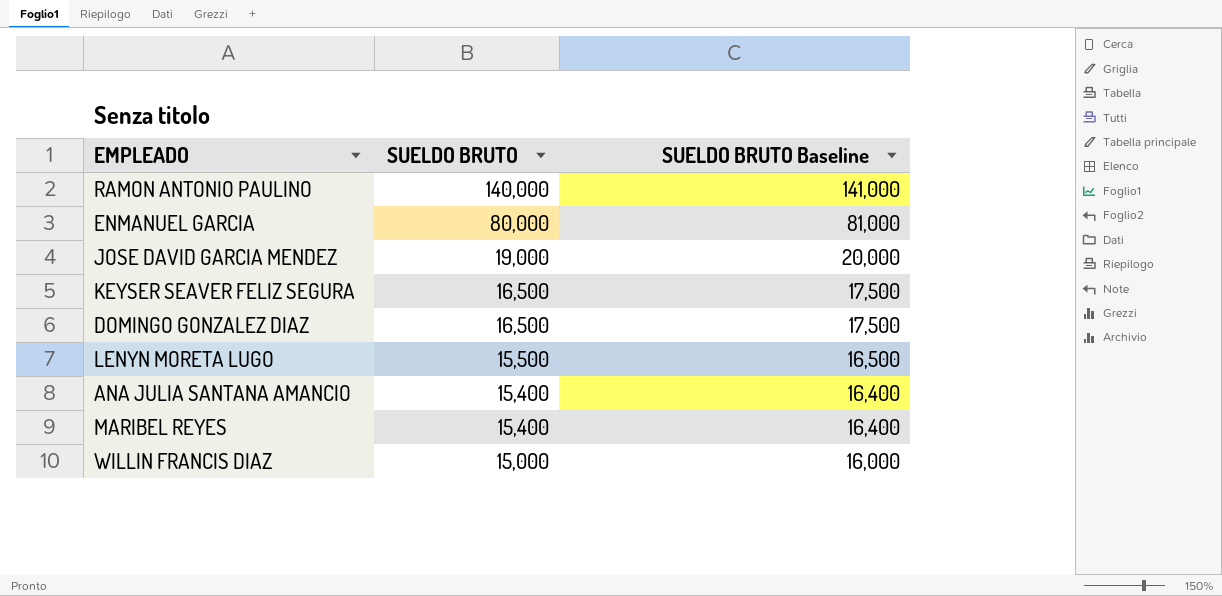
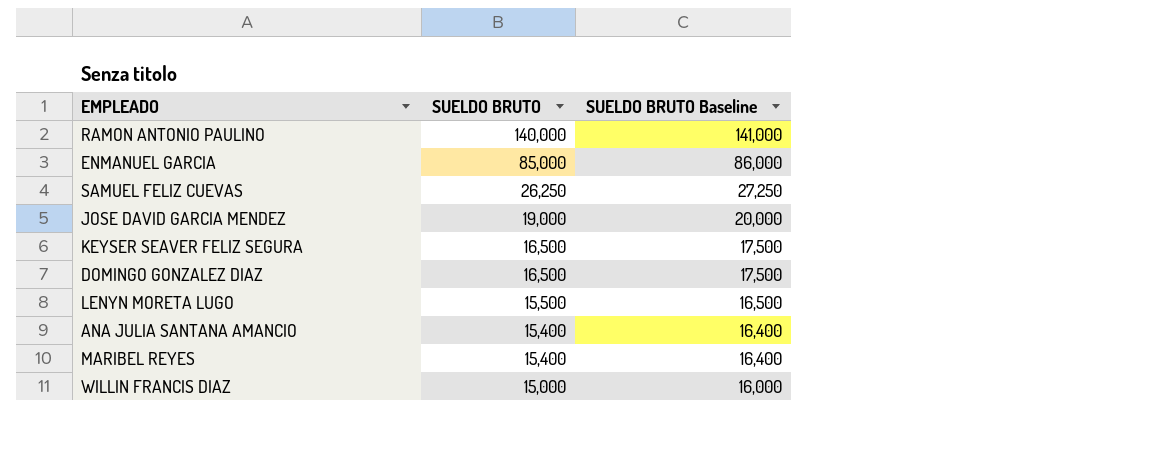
ENMANUEL GARCIA | SUELDO BRUTO: 80,000 -> 85,000
ENMANUEL GARCIA | SUELDO BRUTO Baseline: 81,000 -> 86,000
row SAMUEL FELIZ CUEVAS: none -> 26,250 | 27,250

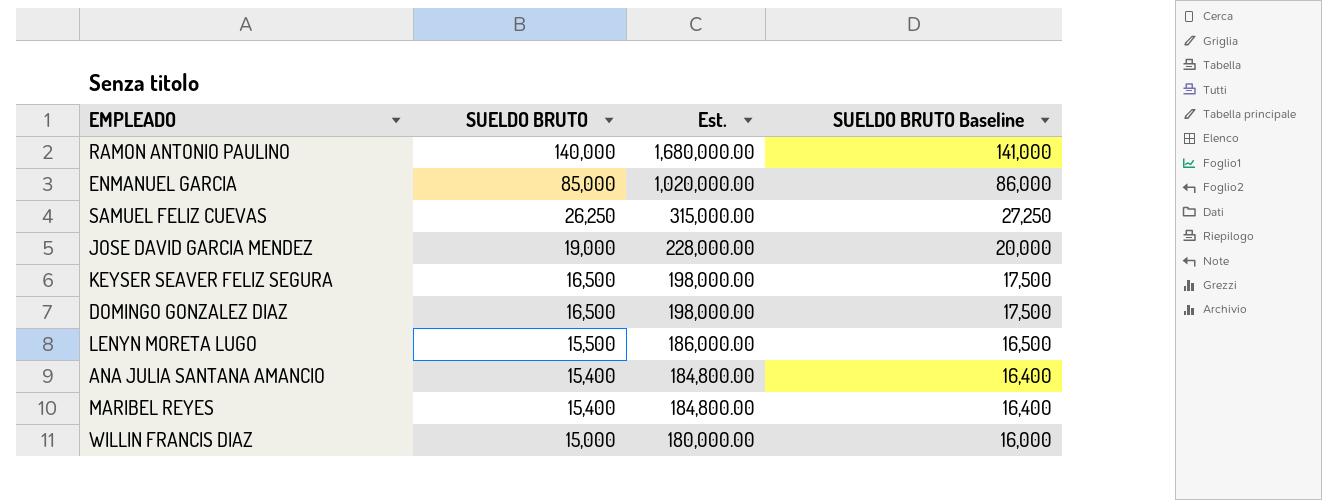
column Est. | formula: none -> [SUELDO BRUTO] * 12

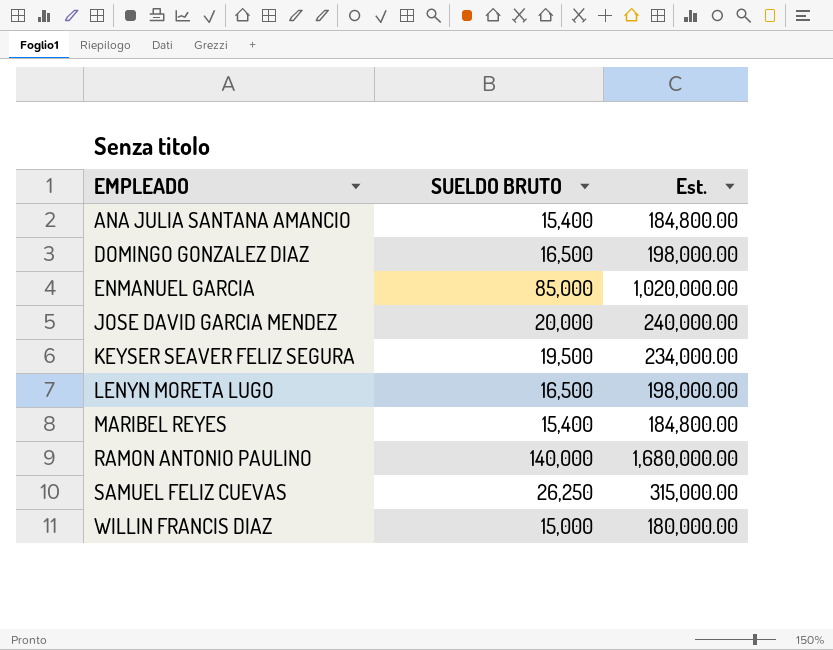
row order: SUELDO BRUTO descending -> EMPLEADO ascending
column SUELDO BRUTO Baseline | formula: [SUELDO BRUTO] + 1000 -> none
JOSE DAVID GARCIA MENDEZ | SUELDO BRUTO: 19,000 -> 20,000
JOSE DAVID GARCIA MENDEZ | Est.: 228,000.00 -> 240,000.00
KEYSER SEAVER FELIZ SEGURA | SUELDO BRUTO: 16,500 -> 19,500
KEYSER SEAVER FELIZ SEGURA | Est.: 198,000.00 -> 234,000.00
LENYN MORETA LUGO | SUELDO BRUTO: 15,500 -> 16,500
LENYN MORETA LUGO | Est.: 186,000.00 -> 198,000.00

